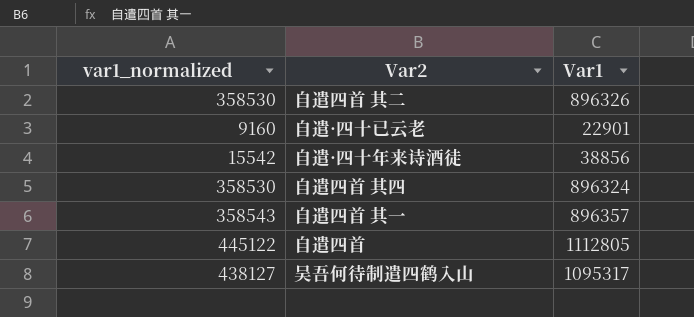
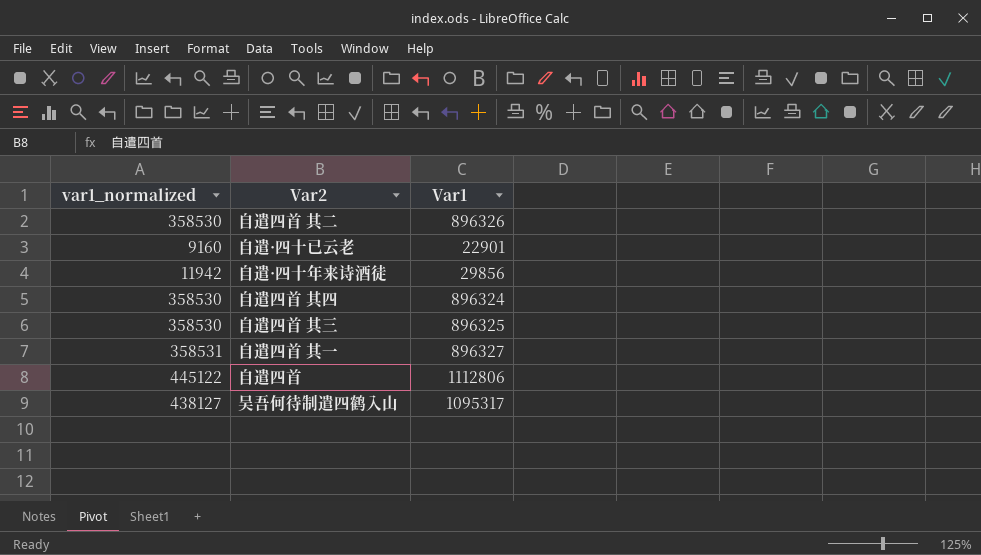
自遣·四十年来诗酒徒 | var1_normalized: 15542 -> 11942
自遣·四十年来诗酒徒 | Var1: 38856 -> 29856
row 自遣四首 其三: none -> 358530 | 896325
自遣四首 其一 | var1_normalized: 358543 -> 358531
自遣四首 其一 | Var1: 896357 -> 896327
自遣四首 | Var1: 1112805 -> 1112806

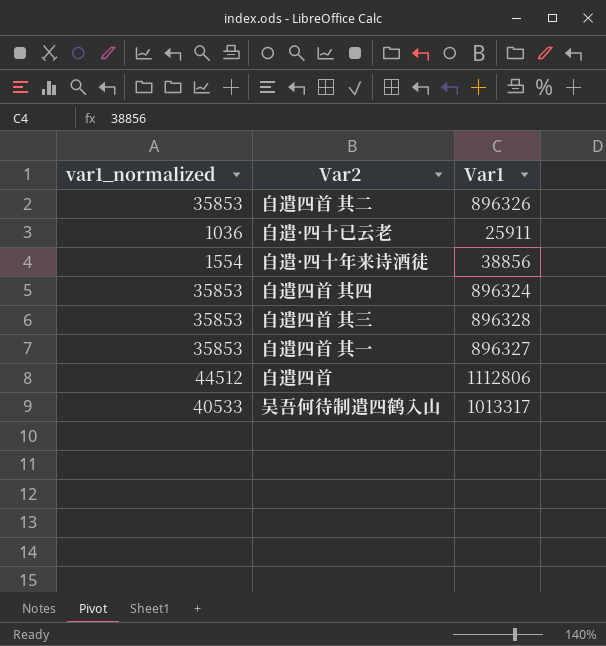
column var1_normalized | formula: [Var1] * 0.4 -> [Var1] * 0.04
自遣·四十已云老 | Var1: 22901 -> 25911
自遣·四十年来诗酒徒 | Var1: 29856 -> 38856
自遣四首 其三 | Var1: 896325 -> 896328
吴吾何待制遣四鹤入山 | Var1: 1095317 -> 1013317

